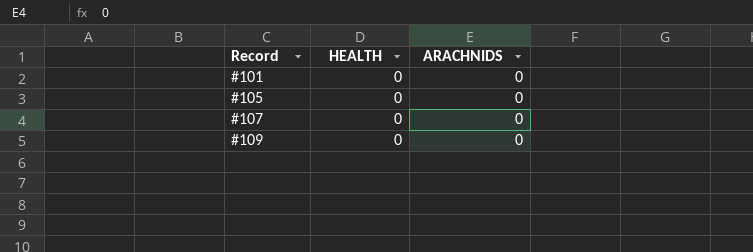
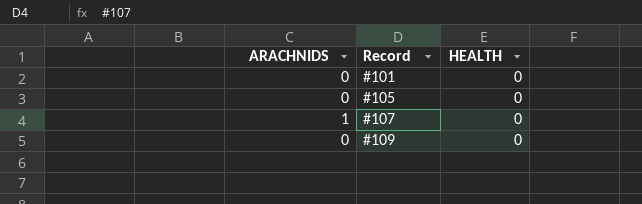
column ARACHNIDS | position: 3 -> 1
#107 | ARACHNIDS: 0 -> 1

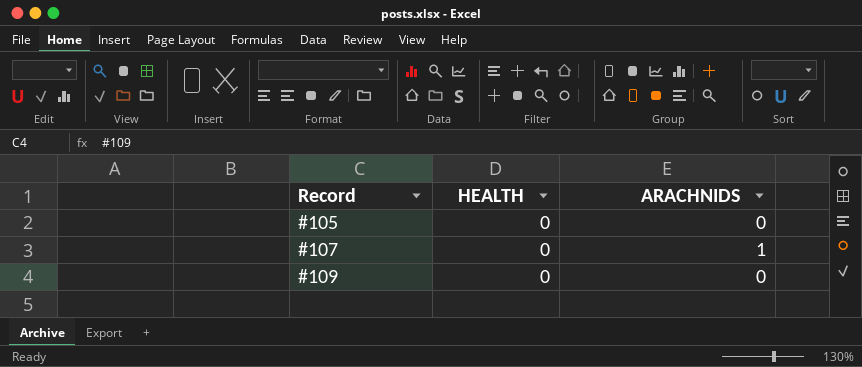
column ARACHNIDS | position: 1 -> 3
row #101: 0 | 0 -> none

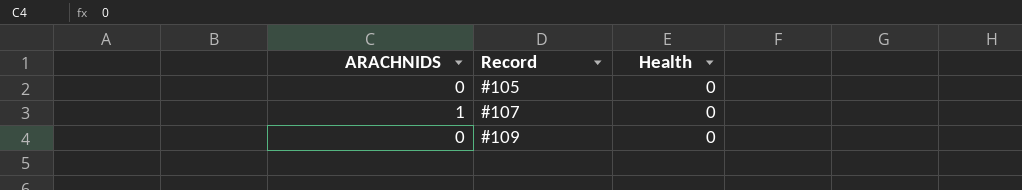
column ARACHNIDS | position: 3 -> 1
column name: HEALTH -> Health

